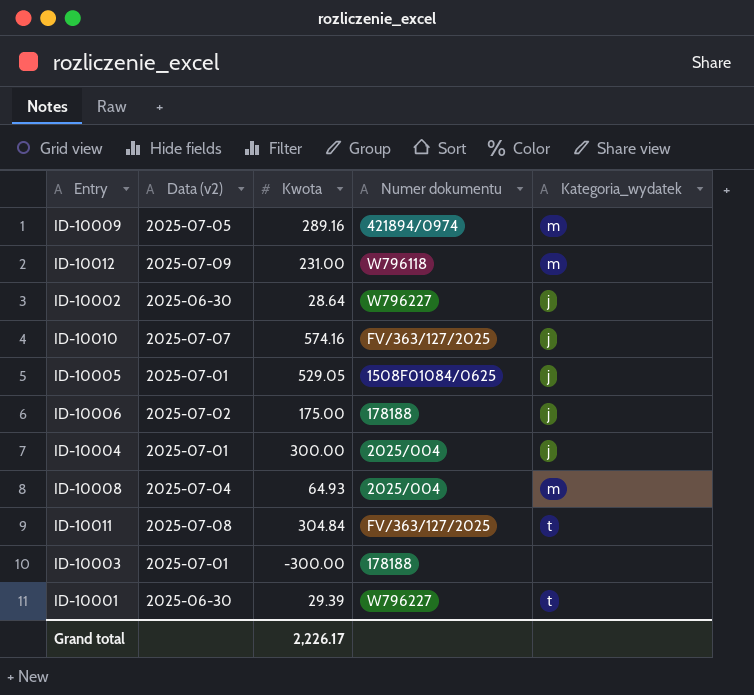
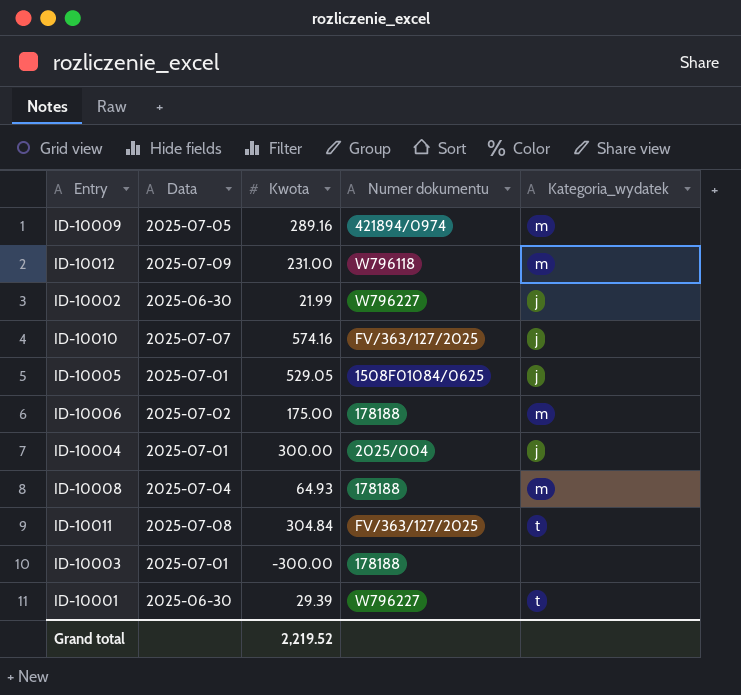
column name: Data (v2) -> Data
ID-10002 | Kwota: 28.64 -> 21.99
ID-10006 | Kategoria_wydatek: j -> m
ID-10008 | Numer dokumentu: 2025/004 -> 178188
Grand total | Kwota: 2,226.17 -> 2,219.52

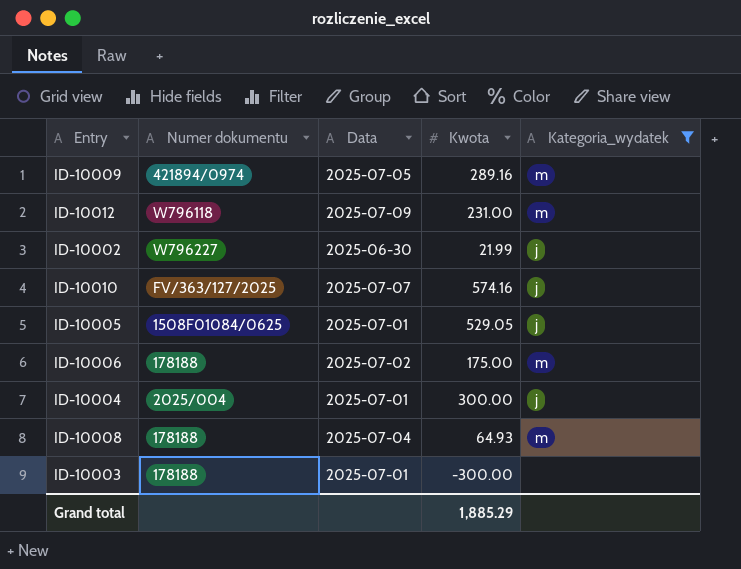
filter: none -> Kategoria_wydatek != t
column Numer dokumentu | position: 4 -> 2
Grand total | Kwota: 2,219.52 -> 1,885.29

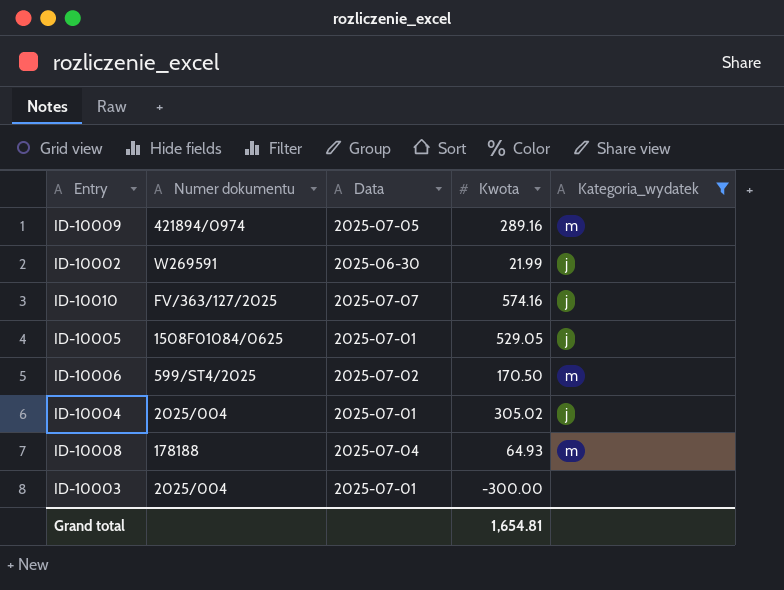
row ID-10012: W796118 | 2025-07-09 | 231.00 | m -> none
ID-10002 | Numer dokumentu: W796227 -> W269591
ID-10006 | Numer dokumentu: 178188 -> 599/ST4/2025
ID-10006 | Kwota: 175.00 -> 170.50
ID-10004 | Kwota: 300.00 -> 305.02
ID-10003 | Numer dokumentu: 178188 -> 2025/004
Grand total | Kwota: 1,885.29 -> 1,654.81

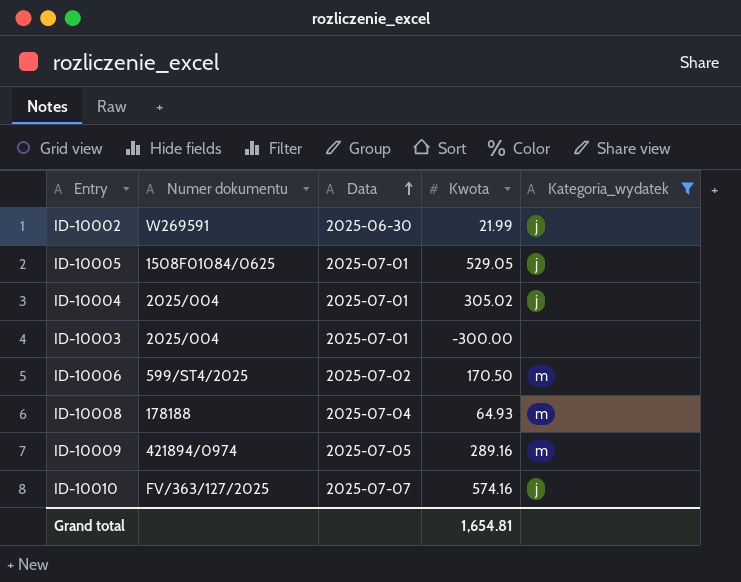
row order: none -> Data ascending

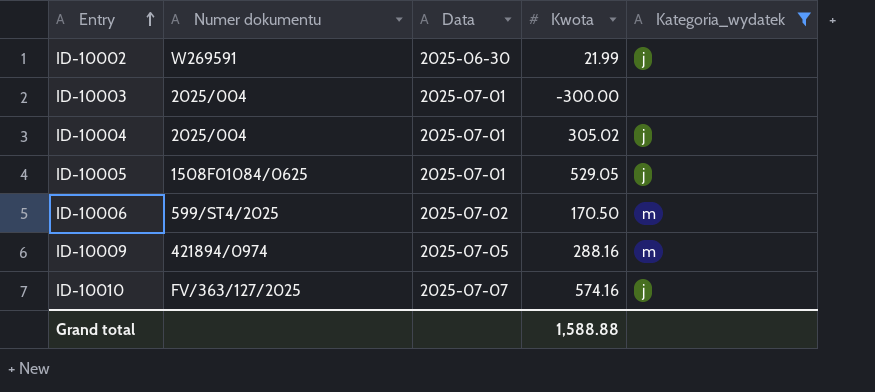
row order: Data ascending -> Entry ascending
row ID-10008: 178188 | 2025-07-04 | 64.93 | m -> none
ID-10009 | Kwota: 289.16 -> 288.16
Grand total | Kwota: 1,654.81 -> 1,588.88

